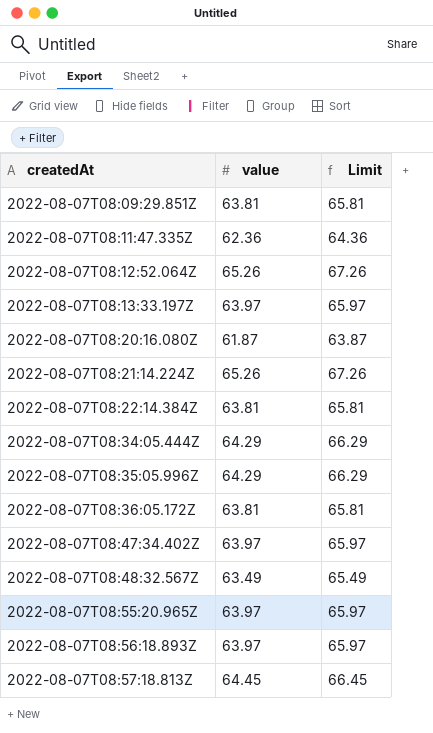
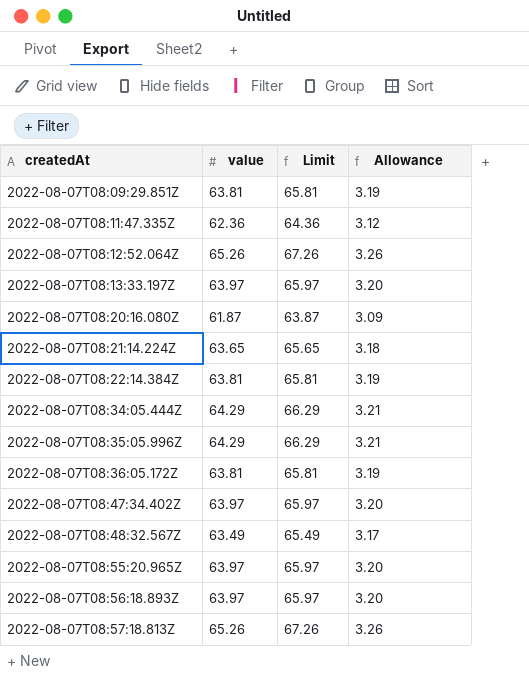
column Allowance | formula: none -> [value] * 0.05
2022-08-07T08:21:14.224Z | value: 65.26 -> 63.65
2022-08-07T08:21:14.224Z | Limit: 67.26 -> 65.65
2022-08-07T08:57:18.813Z | value: 64.45 -> 65.26
2022-08-07T08:57:18.813Z | Limit: 66.45 -> 67.26

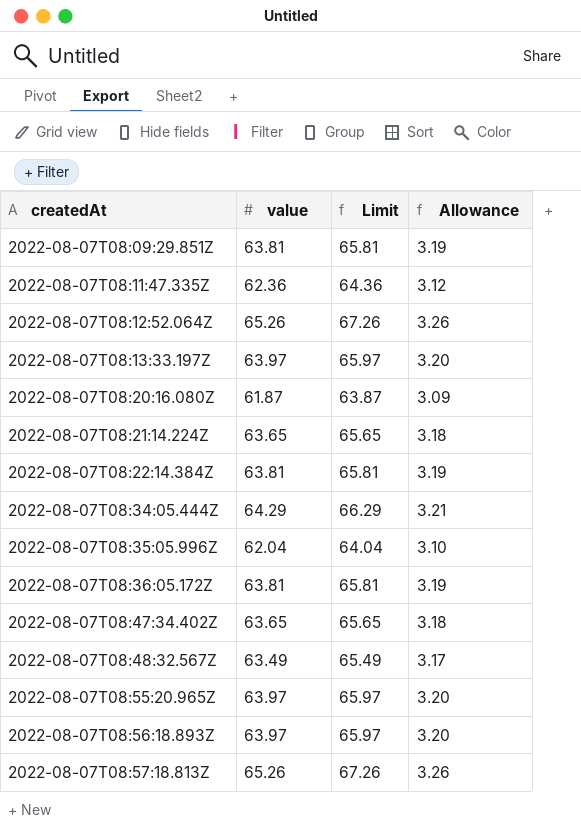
2022-08-07T08:35:05.996Z | value: 64.29 -> 62.04
2022-08-07T08:35:05.996Z | Limit: 66.29 -> 64.04
2022-08-07T08:35:05.996Z | Allowance: 3.21 -> 3.10
2022-08-07T08:47:34.402Z | value: 63.97 -> 63.65
2022-08-07T08:47:34.402Z | Limit: 65.97 -> 65.65
2022-08-07T08:47:34.402Z | Allowance: 3.20 -> 3.18

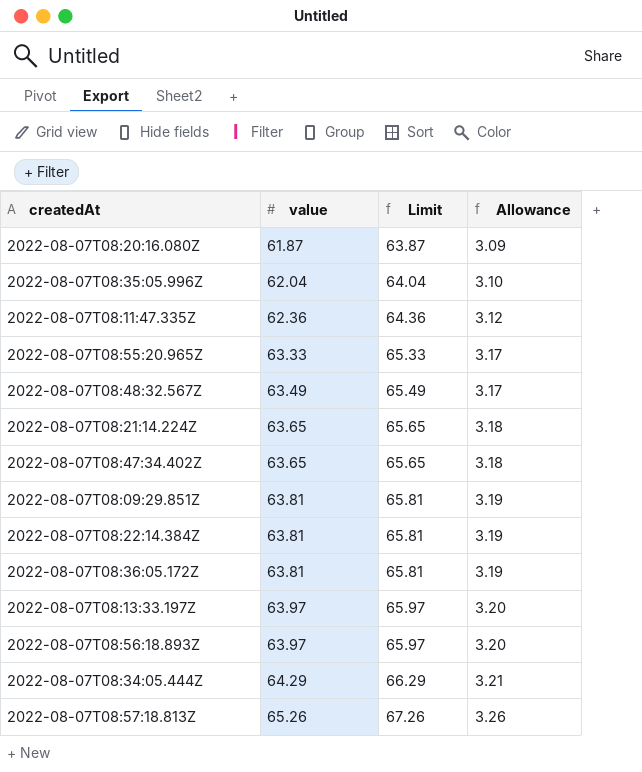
row order: createdAt ascending -> value ascending
row 2022-08-07T08:12:52.064Z: 65.26 | 67.26 | 3.26 -> none
2022-08-07T08:55:20.965Z | value: 63.97 -> 63.33
2022-08-07T08:55:20.965Z | Limit: 65.97 -> 65.33
2022-08-07T08:55:20.965Z | Allowance: 3.20 -> 3.17

